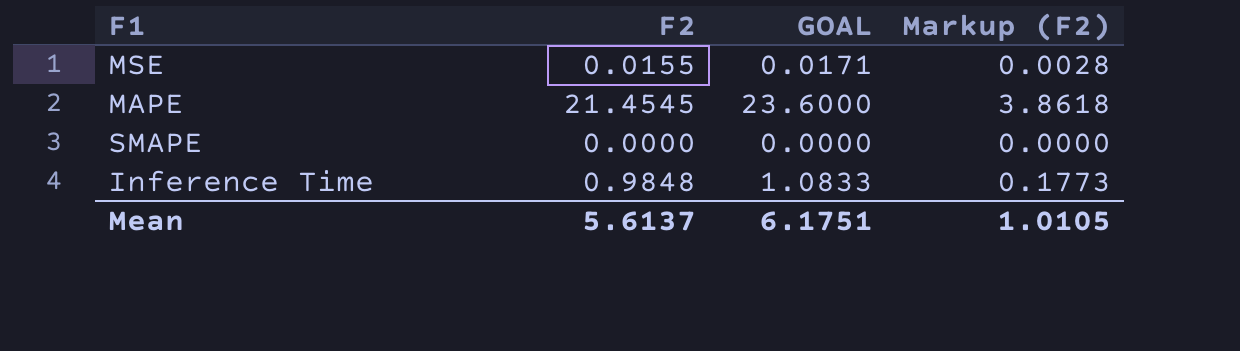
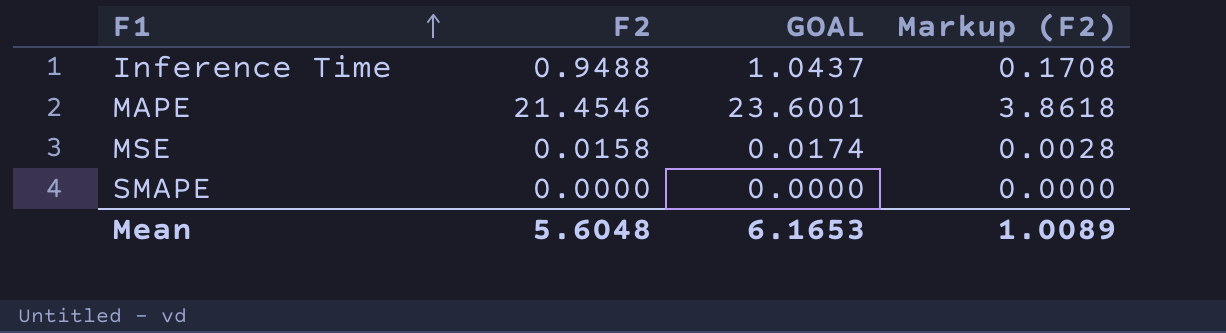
row order: none -> F1 ascending
Inference Time | F2: 0.9848 -> 0.9488
Inference Time | GOAL: 1.0833 -> 1.0437
Inference Time | Markup (F2): 0.1773 -> 0.1708
MAPE | F2: 21.4545 -> 21.4546
MAPE | GOAL: 23.6000 -> 23.6001
MSE | F2: 0.0155 -> 0.0158
MSE | GOAL: 0.0171 -> 0.0174
Mean | F2: 5.6137 -> 5.6048
Mean | GOAL: 6.1751 -> 6.1653
Mean | Markup (F2): 1.0105 -> 1.0089

